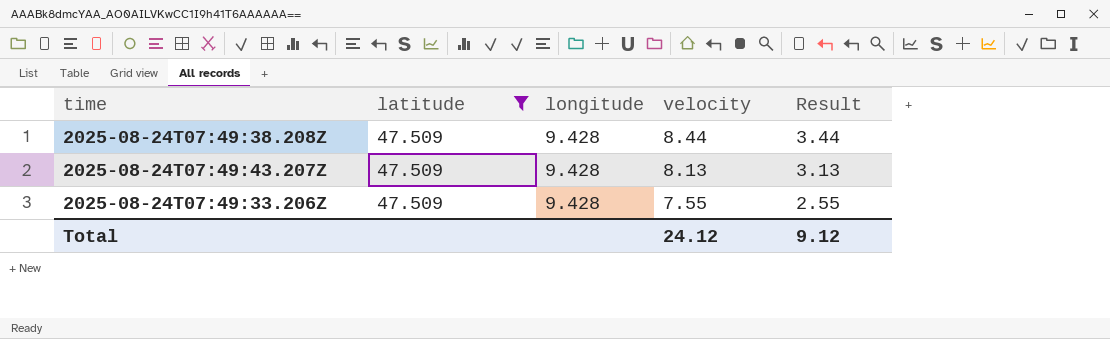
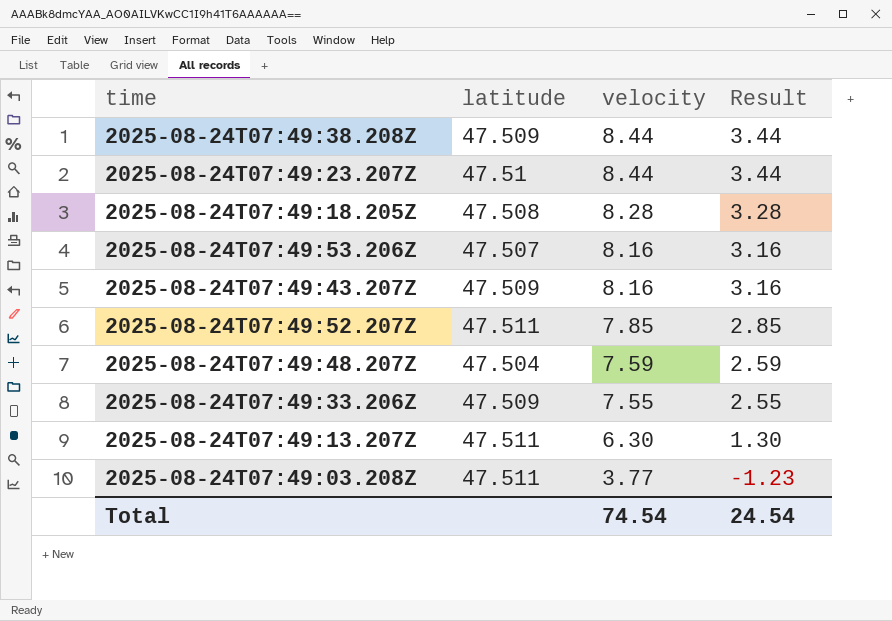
filter: latitude = 47.509 -> none
column longitude | position: 3 -> none
2025-08-24T07:49:43.207Z | velocity: 8.13 -> 8.16
2025-08-24T07:49:43.207Z | Result: 3.13 -> 3.16
Total | velocity: 24.12 -> 74.54
Total | Result: 9.12 -> 24.54

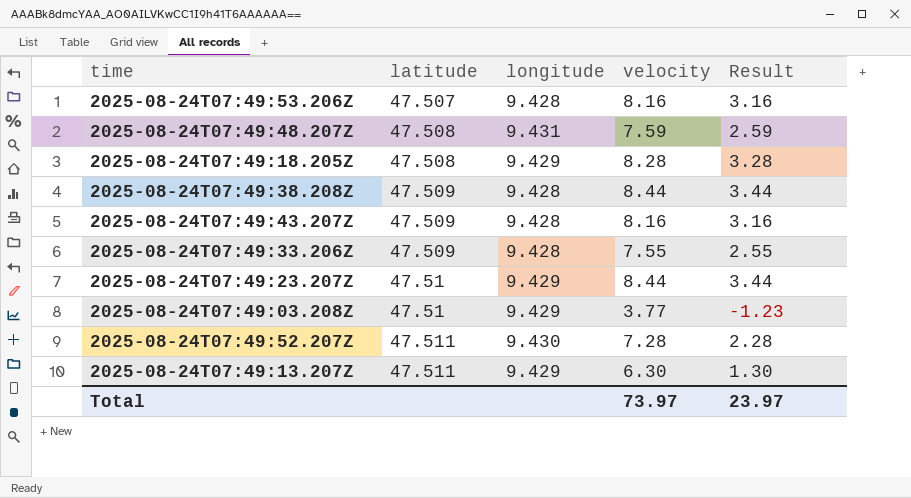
row order: velocity descending -> latitude ascending
column longitude | position: none -> 3
2025-08-24T07:49:48.207Z | latitude: 47.504 -> 47.508
2025-08-24T07:49:03.208Z | latitude: 47.511 -> 47.51
2025-08-24T07:49:52.207Z | velocity: 7.85 -> 7.28
2025-08-24T07:49:52.207Z | Result: 2.85 -> 2.28
Total | velocity: 74.54 -> 73.97
Total | Result: 24.54 -> 23.97

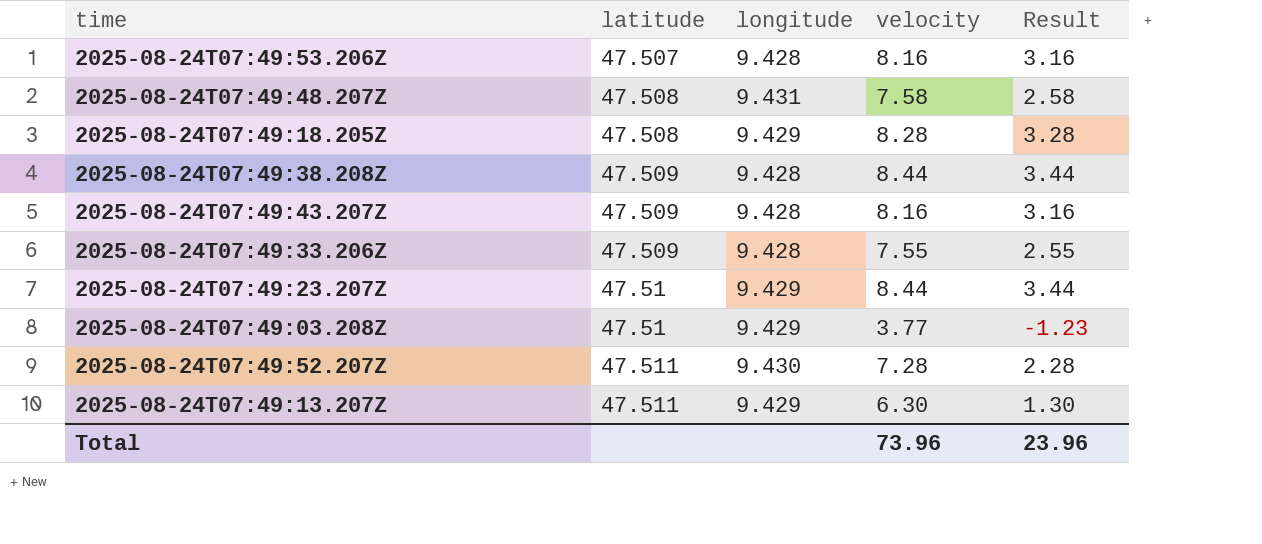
2025-08-24T07:49:48.207Z | velocity: 7.59 -> 7.58
2025-08-24T07:49:48.207Z | Result: 2.59 -> 2.58
Total | velocity: 73.97 -> 73.96
Total | Result: 23.97 -> 23.96

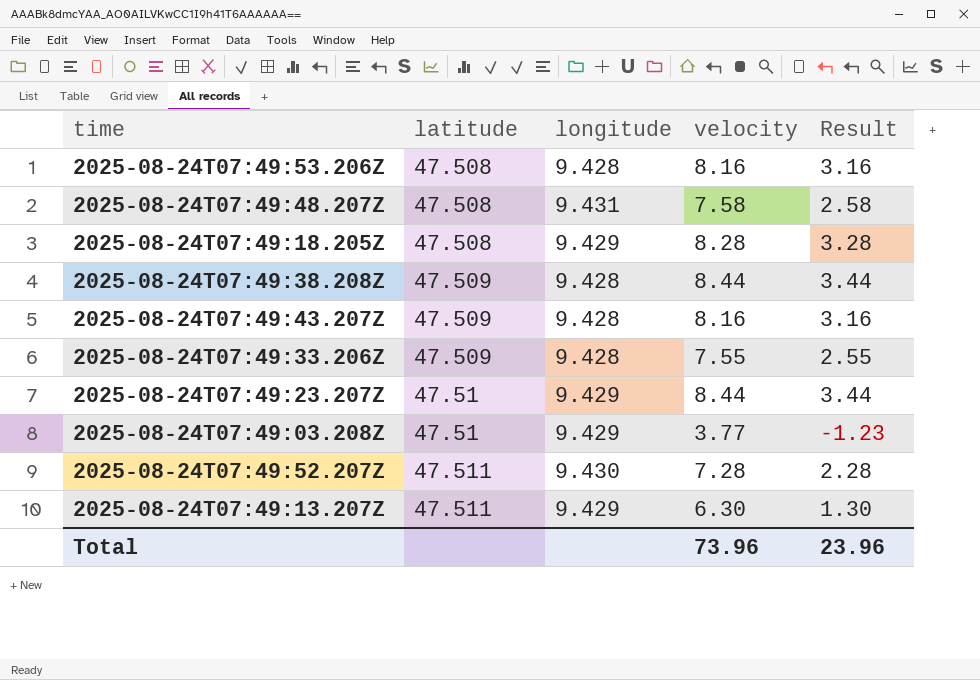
2025-08-24T07:49:53.206Z | latitude: 47.507 -> 47.508

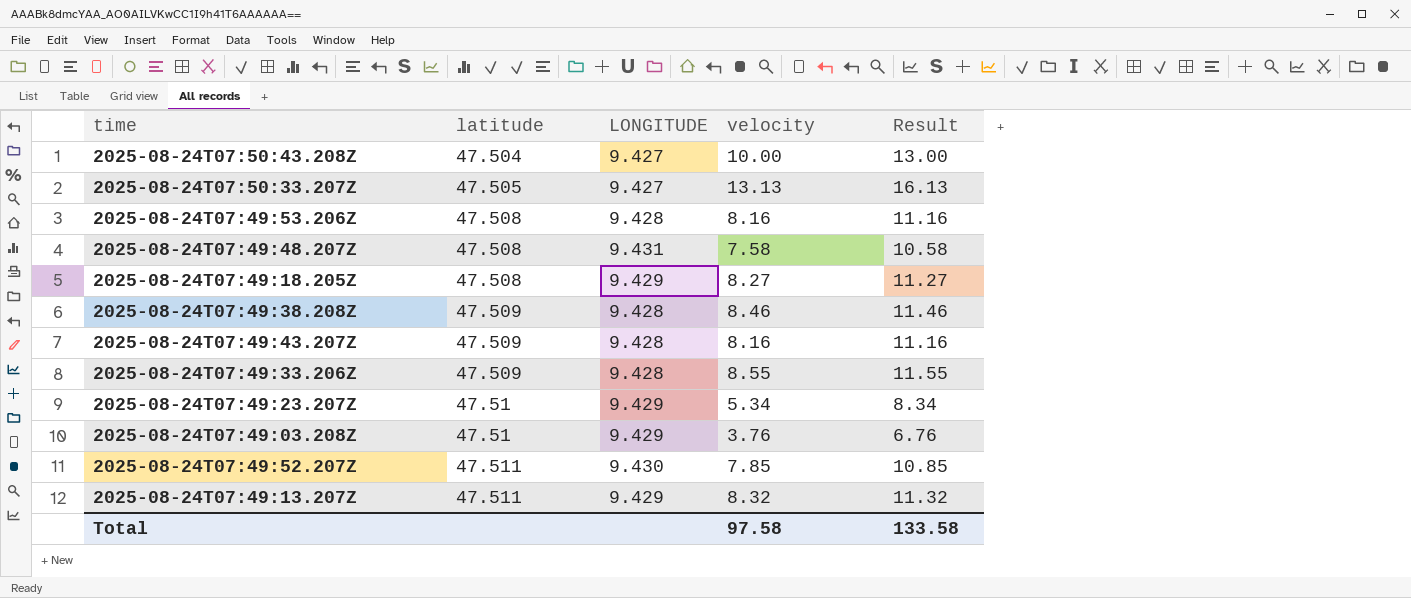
column name: longitude -> LONGITUDE
column Result | formula: [velocity] - 5 -> [velocity] + 3
row 2025-08-24T07:50:43.208Z: none -> 47.504 | 9.427 | 10.00 | 13.00
row 2025-08-24T07:50:33.207Z: none -> 47.505 | 9.427 | 13.13 | 16.13
2025-08-24T07:49:18.205Z | velocity: 8.28 -> 8.27
2025-08-24T07:49:38.208Z | velocity: 8.44 -> 8.46
2025-08-24T07:49:33.206Z | velocity: 7.55 -> 8.55
2025-08-24T07:49:23.207Z | velocity: 8.44 -> 5.34
2025-08-24T07:49:03.208Z | velocity: 3.77 -> 3.76
2025-08-24T07:49:52.207Z | velocity: 7.28 -> 7.85
2025-08-24T07:49:13.207Z | velocity: 6.30 -> 8.32
Total | velocity: 73.96 -> 97.58
Total | Result: 23.96 -> 133.58

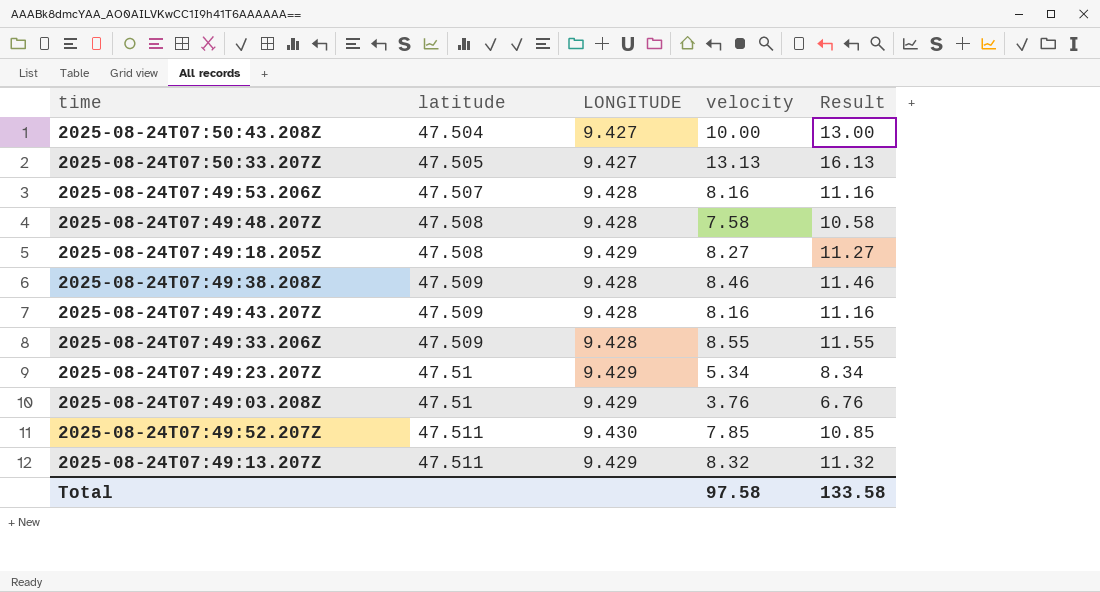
2025-08-24T07:49:53.206Z | latitude: 47.508 -> 47.507
2025-08-24T07:49:48.207Z | LONGITUDE: 9.431 -> 9.428

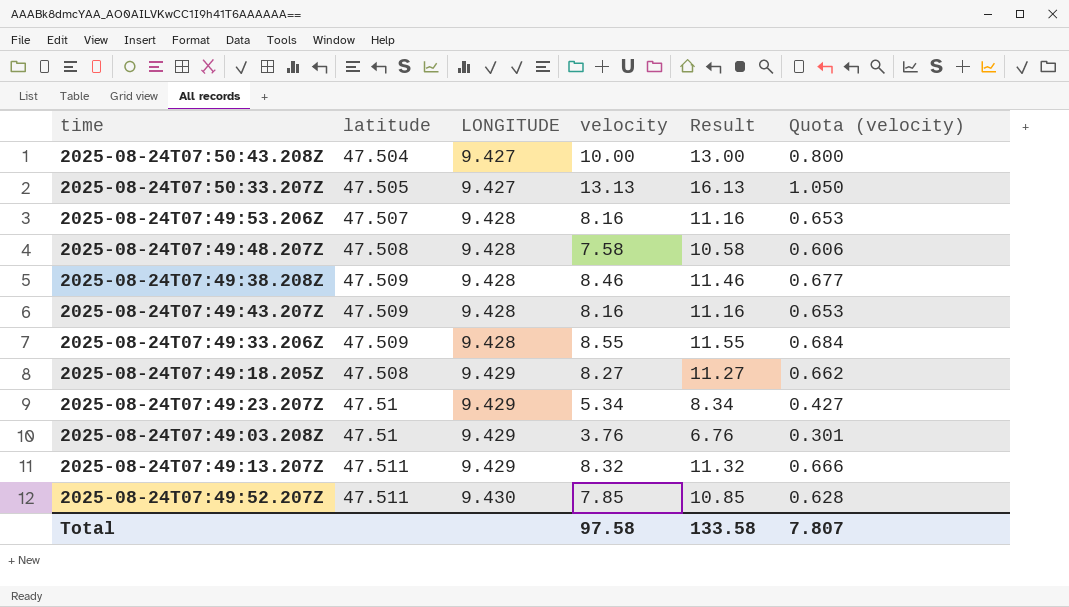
row order: latitude ascending -> LONGITUDE ascending
column Quota (velocity) | formula: none -> [velocity] * 0.08

